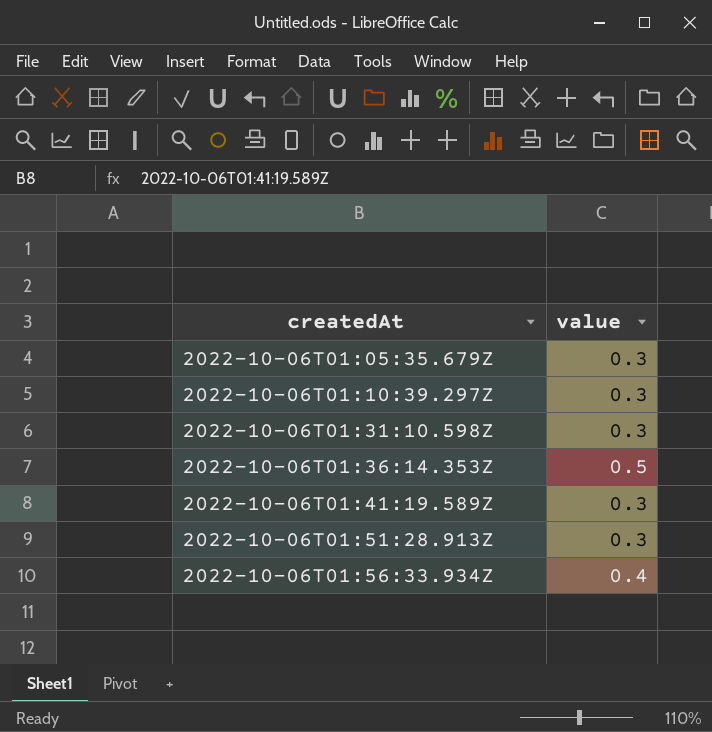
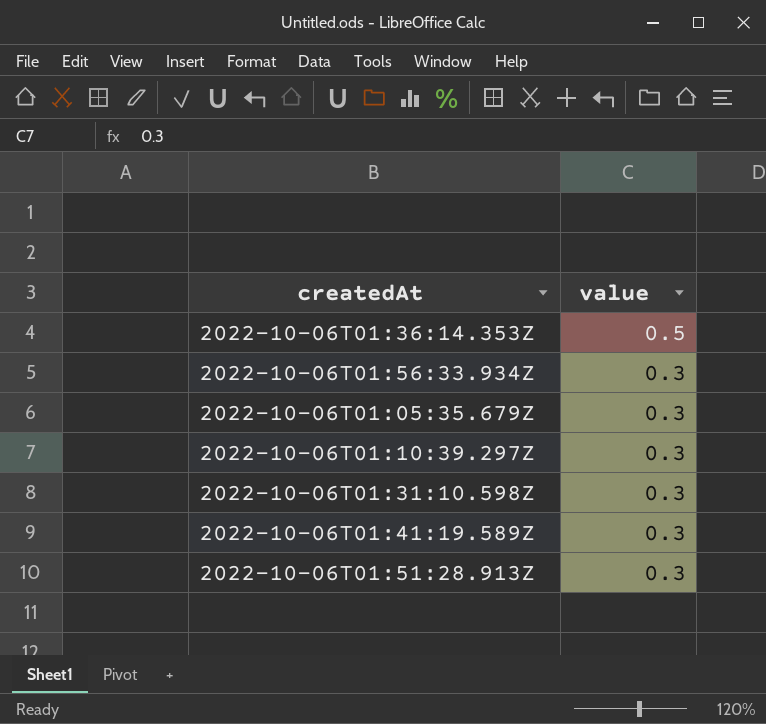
row order: createdAt ascending -> value descending
2022-10-06T01:56:33.934Z | value: 0.4 -> 0.3

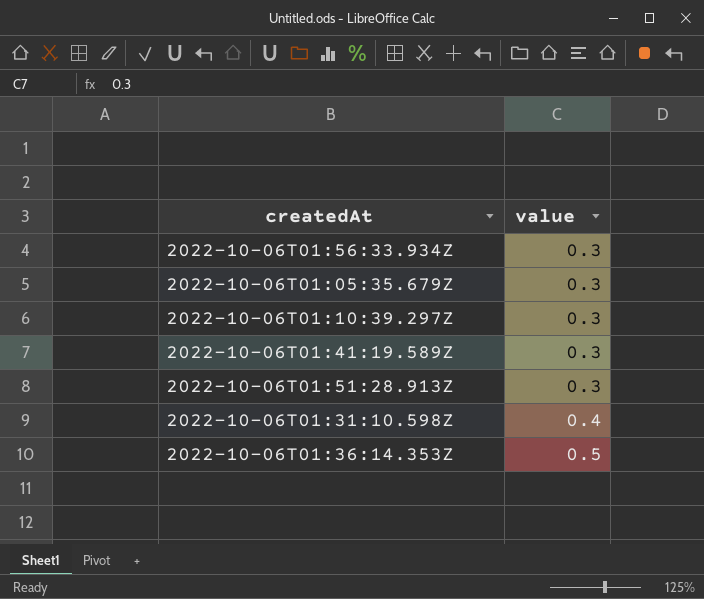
row order: value descending -> value ascending
2022-10-06T01:31:10.598Z | value: 0.3 -> 0.4

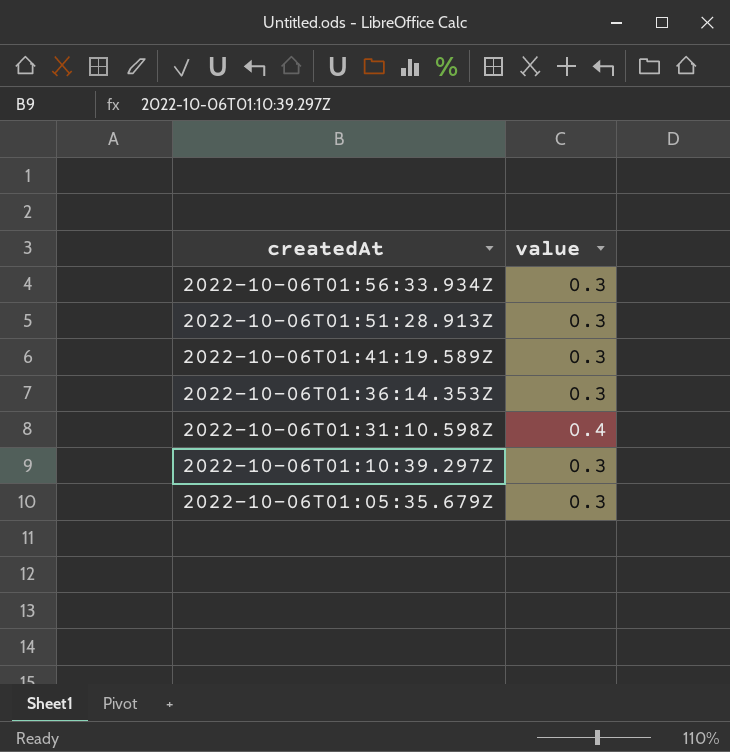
row order: value ascending -> createdAt descending
2022-10-06T01:36:14.353Z | value: 0.5 -> 0.3

